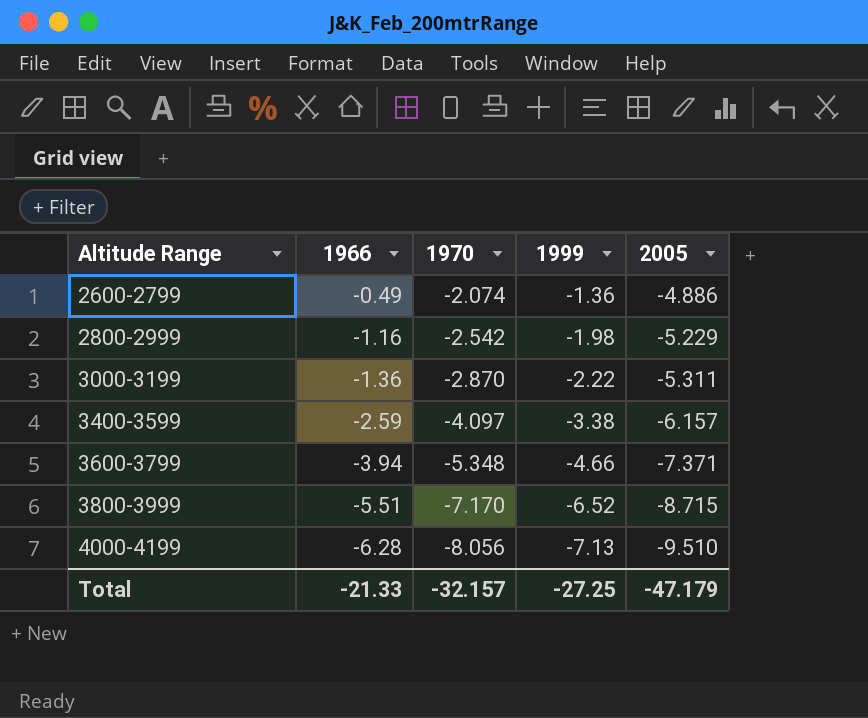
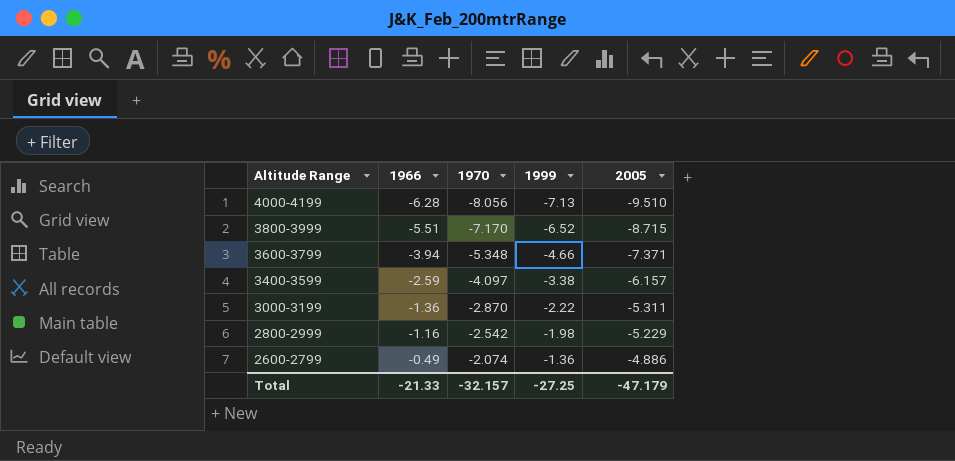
row order: Altitude Range ascending -> Altitude Range descending

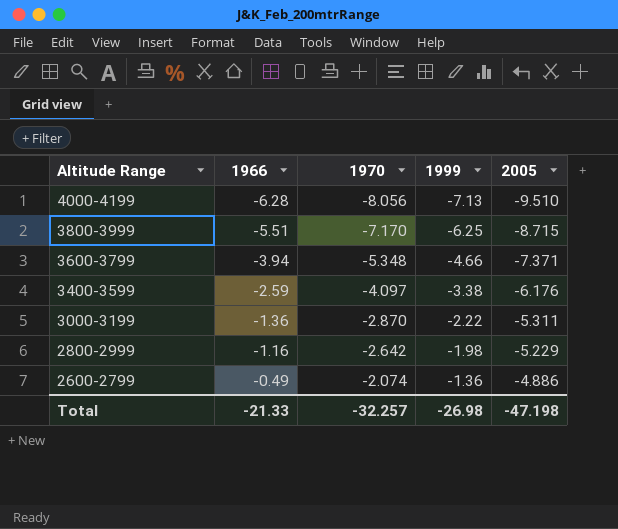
3800-3999 | 1999: -6.52 -> -6.25
3400-3599 | 2005: -6.157 -> -6.176
2800-2999 | 1970: -2.542 -> -2.642
Total | 1970: -32.157 -> -32.257
Total | 1999: -27.25 -> -26.98
Total | 2005: -47.179 -> -47.198

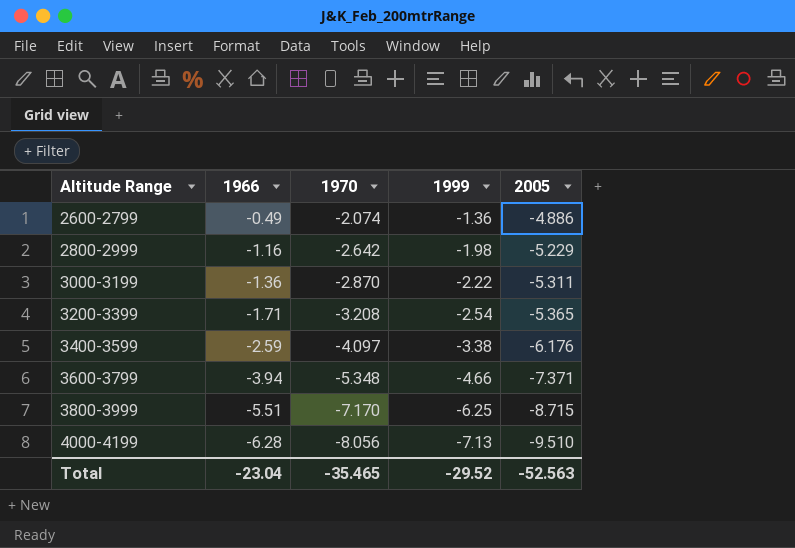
row order: Altitude Range descending -> Altitude Range ascending
row 3200-3399: none -> -1.71 | -3.208 | -2.54 | -5.365
Total | 1966: -21.33 -> -23.04
Total | 1970: -32.257 -> -35.465
Total | 1999: -26.98 -> -29.52
Total | 2005: -47.198 -> -52.563

